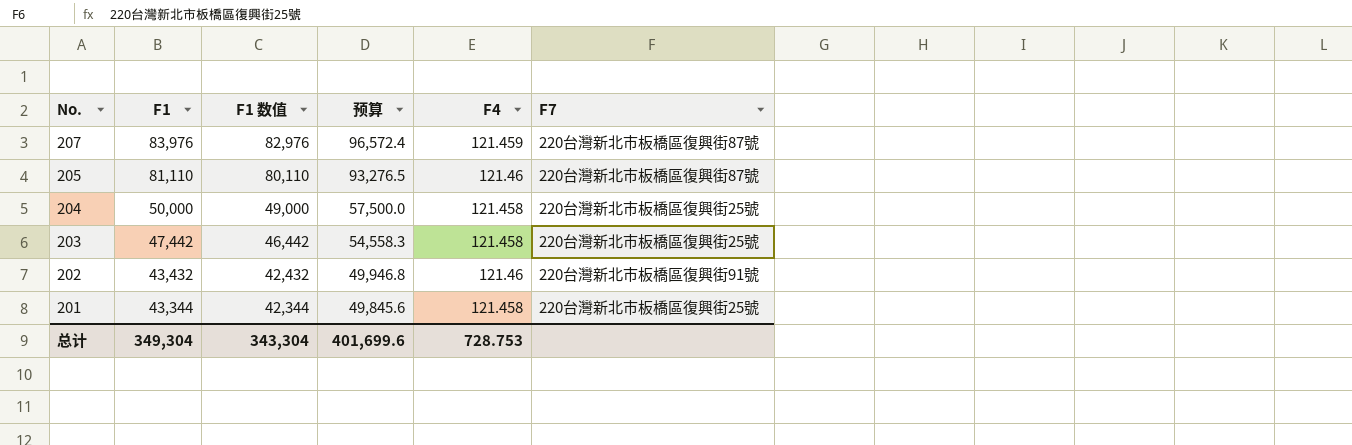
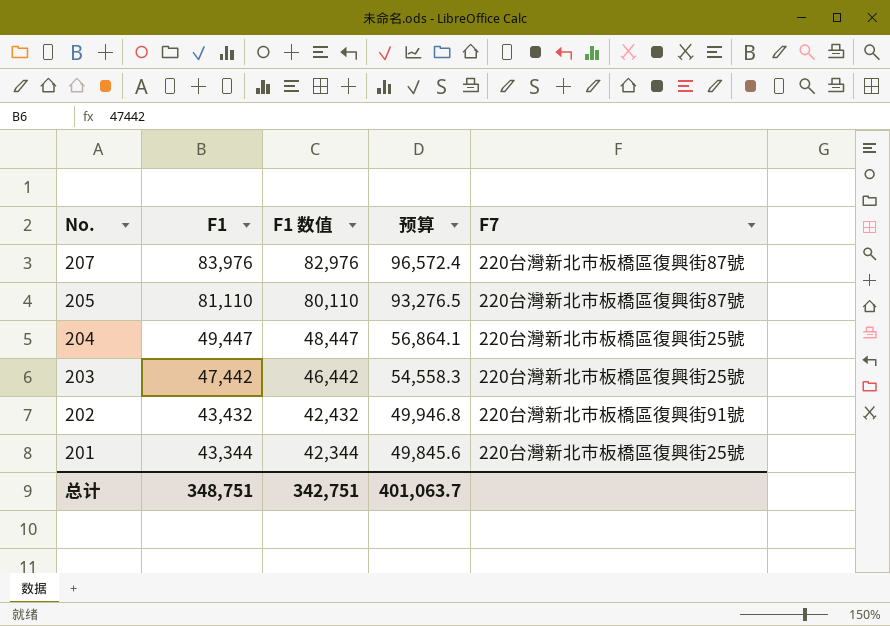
column F4 | position: 5 -> none
204 | F1: 50,000 -> 49,447
204 | F1 数值: 49,000 -> 48,447
204 | 预算: 57,500.0 -> 56,864.1
总计 | F1: 349,304 -> 348,751
总计 | F1 数值: 343,304 -> 342,751
总计 | 预算: 401,699.6 -> 401,063.7

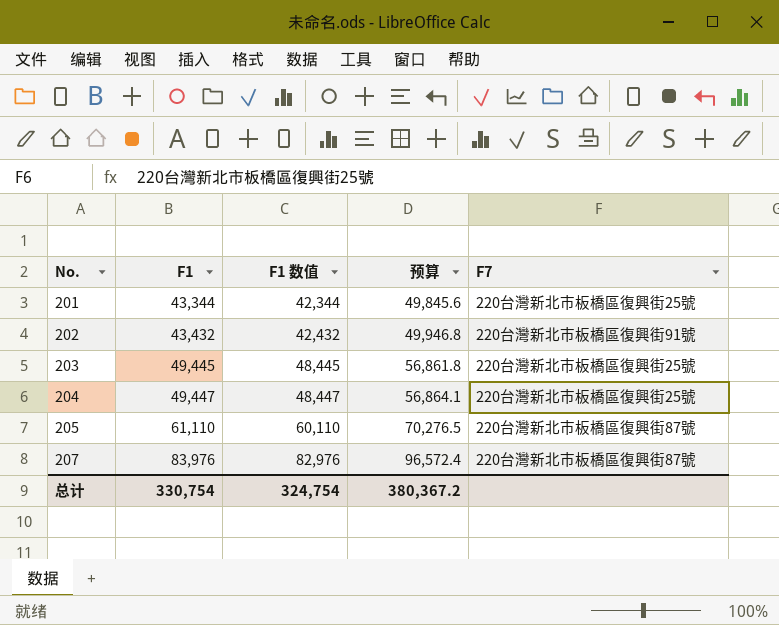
row order: No. descending -> No. ascending
203 | F1: 47,442 -> 49,445
203 | F1 数值: 46,442 -> 48,445
203 | 预算: 54,558.3 -> 56,861.8
205 | F1: 81,110 -> 61,110
205 | F1 数值: 80,110 -> 60,110
205 | 预算: 93,276.5 -> 70,276.5
总计 | F1: 348,751 -> 330,754
总计 | F1 数值: 342,751 -> 324,754
总计 | 预算: 401,063.7 -> 380,367.2

